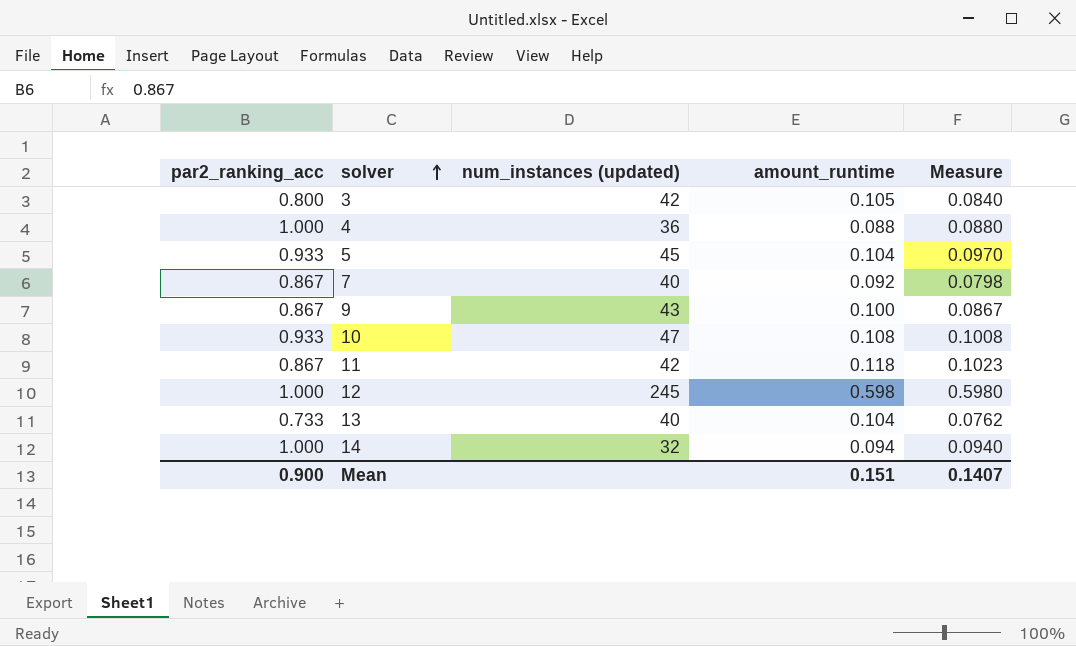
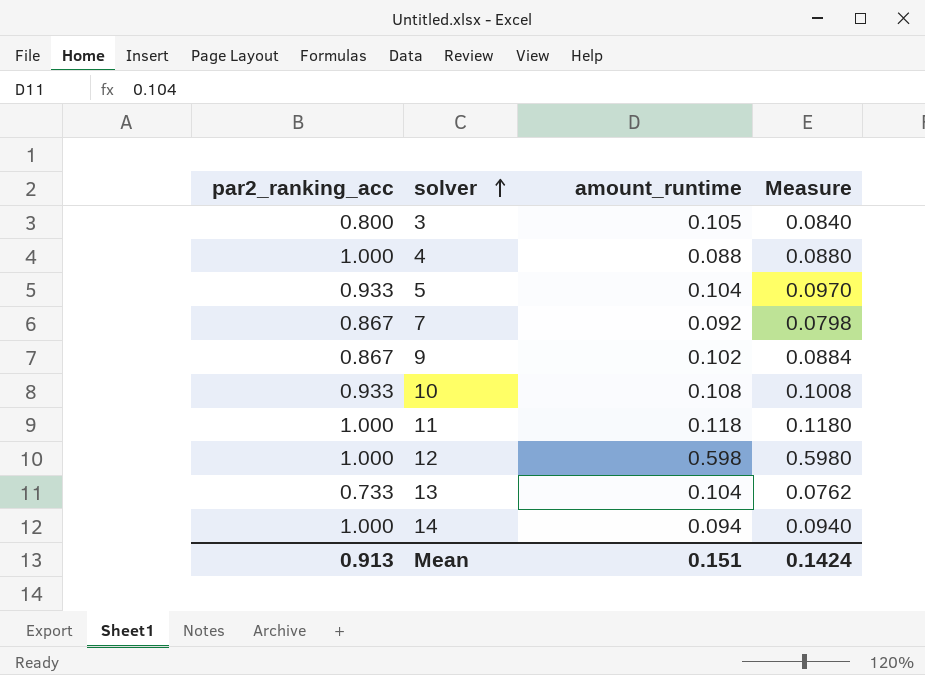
column num_instances (updated) | position: 3 -> none
9 | amount_runtime: 0.100 -> 0.102
9 | Measure: 0.0867 -> 0.0884
11 | par2_ranking_acc: 0.867 -> 1.000
11 | Measure: 0.1023 -> 0.1180
Mean | par2_ranking_acc: 0.900 -> 0.913
Mean | Measure: 0.1407 -> 0.1424

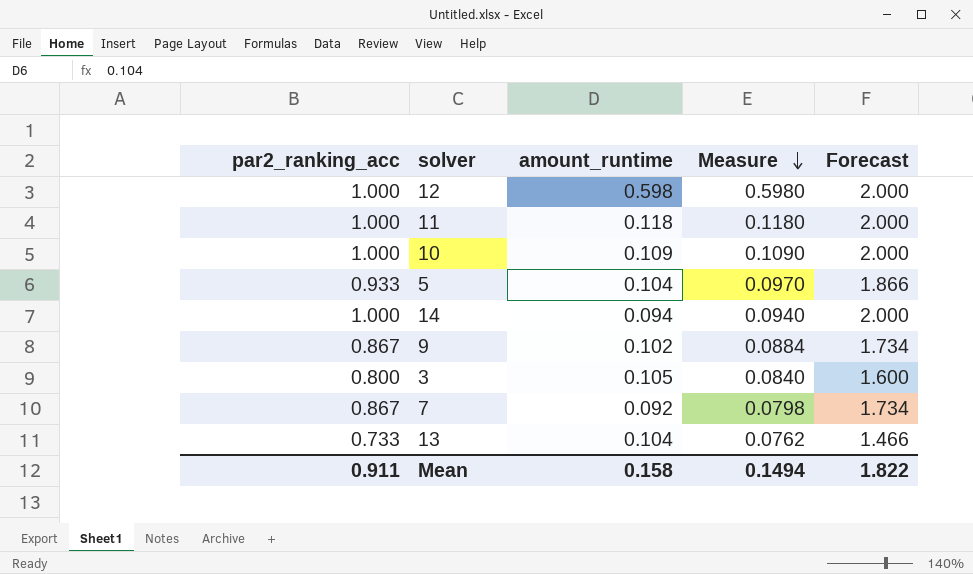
row order: solver ascending -> Measure descending
column Forecast | formula: none -> [par2_ranking_acc] * 2
row 4: 1.000 | 0.088 | 0.0880 -> none
10 | par2_ranking_acc: 0.933 -> 1.000
10 | amount_runtime: 0.108 -> 0.109
10 | Measure: 0.1008 -> 0.1090
Mean | par2_ranking_acc: 0.913 -> 0.911
Mean | amount_runtime: 0.151 -> 0.158
Mean | Measure: 0.1424 -> 0.1494

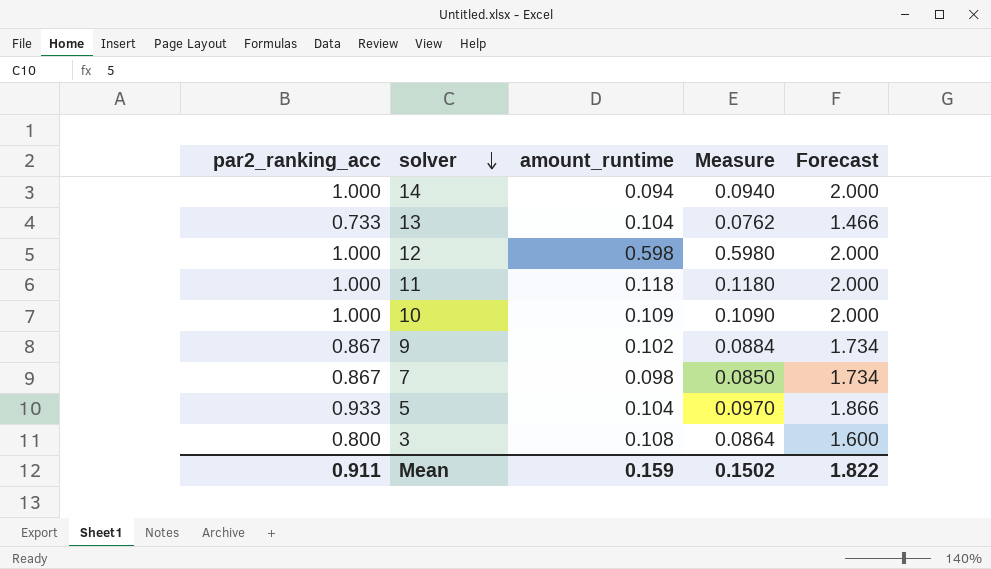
row order: Measure descending -> solver descending
7 | amount_runtime: 0.092 -> 0.098
7 | Measure: 0.0798 -> 0.0850
3 | amount_runtime: 0.105 -> 0.108
3 | Measure: 0.0840 -> 0.0864
Mean | amount_runtime: 0.158 -> 0.159
Mean | Measure: 0.1494 -> 0.1502

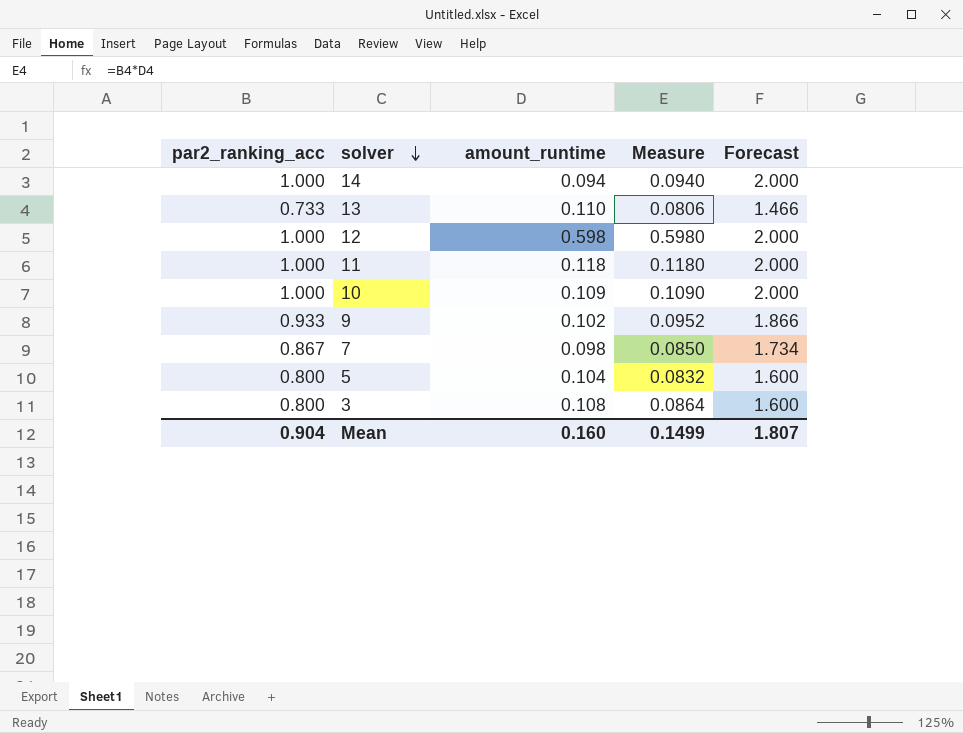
13 | amount_runtime: 0.104 -> 0.110
13 | Measure: 0.0762 -> 0.0806
9 | par2_ranking_acc: 0.867 -> 0.933
9 | Measure: 0.0884 -> 0.0952
9 | Forecast: 1.734 -> 1.866
5 | par2_ranking_acc: 0.933 -> 0.800
5 | Measure: 0.0970 -> 0.0832
5 | Forecast: 1.866 -> 1.600
Mean | par2_ranking_acc: 0.911 -> 0.904
Mean | amount_runtime: 0.159 -> 0.160
Mean | Measure: 0.1502 -> 0.1499
Mean | Forecast: 1.822 -> 1.807

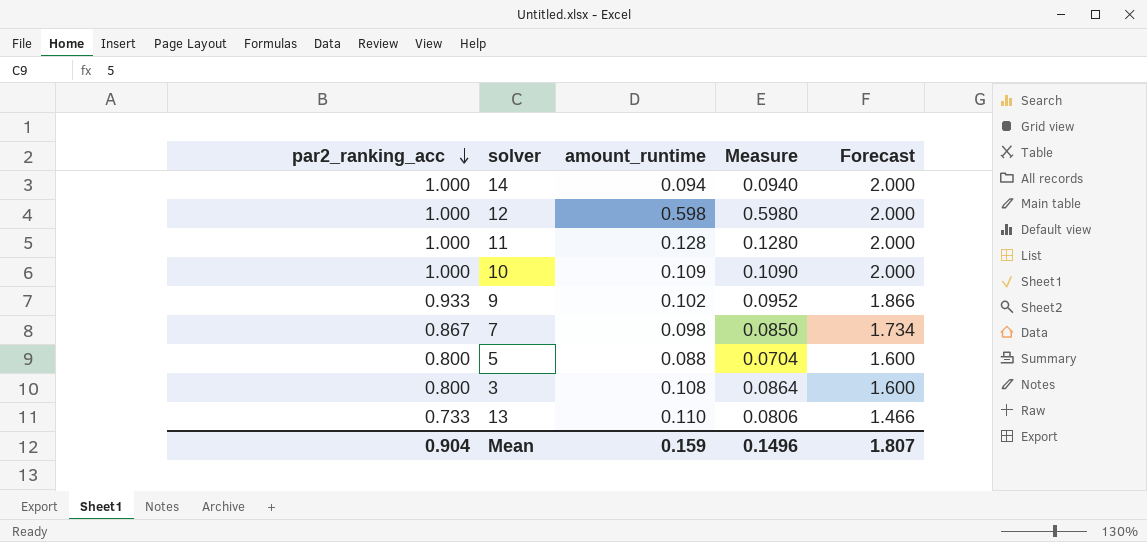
row order: solver descending -> par2_ranking_acc descending
11 | amount_runtime: 0.118 -> 0.128
11 | Measure: 0.1180 -> 0.1280
5 | amount_runtime: 0.104 -> 0.088
5 | Measure: 0.0832 -> 0.0704
Mean | amount_runtime: 0.160 -> 0.159
Mean | Measure: 0.1499 -> 0.1496

